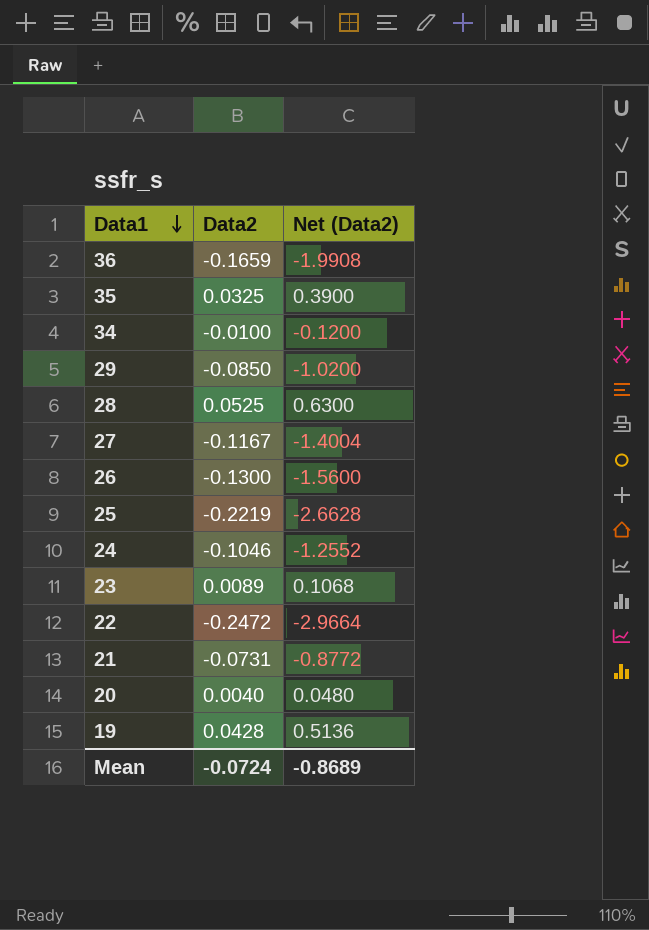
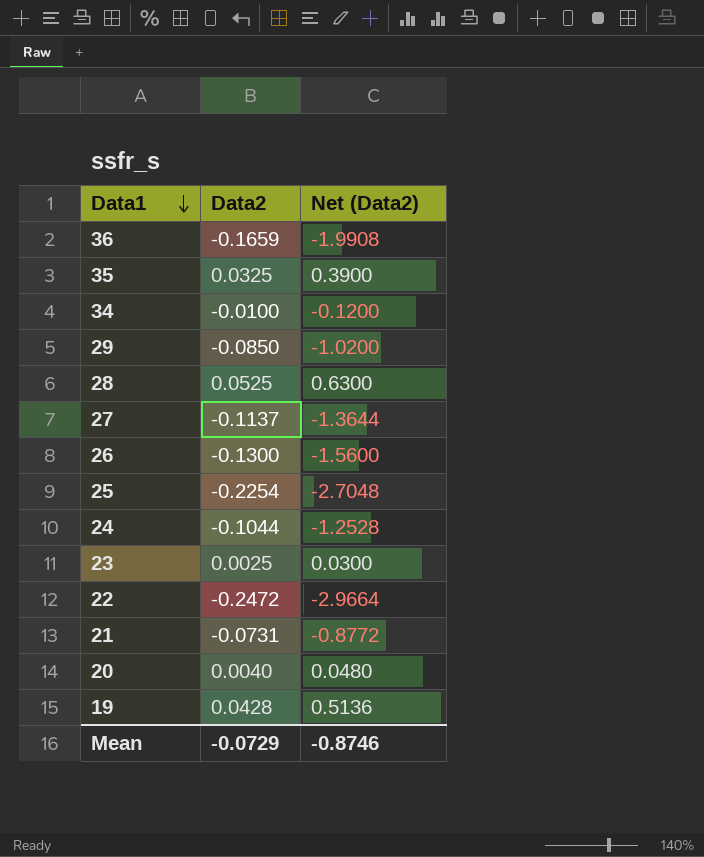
27 | Data2: -0.1167 -> -0.1137
27 | Net (Data2): -1.4004 -> -1.3644
25 | Data2: -0.2219 -> -0.2254
25 | Net (Data2): -2.6628 -> -2.7048
24 | Data2: -0.1046 -> -0.1044
24 | Net (Data2): -1.2552 -> -1.2528
23 | Data2: 0.0089 -> 0.0025
23 | Net (Data2): 0.1068 -> 0.0300
Mean | Data2: -0.0724 -> -0.0729
Mean | Net (Data2): -0.8689 -> -0.8746

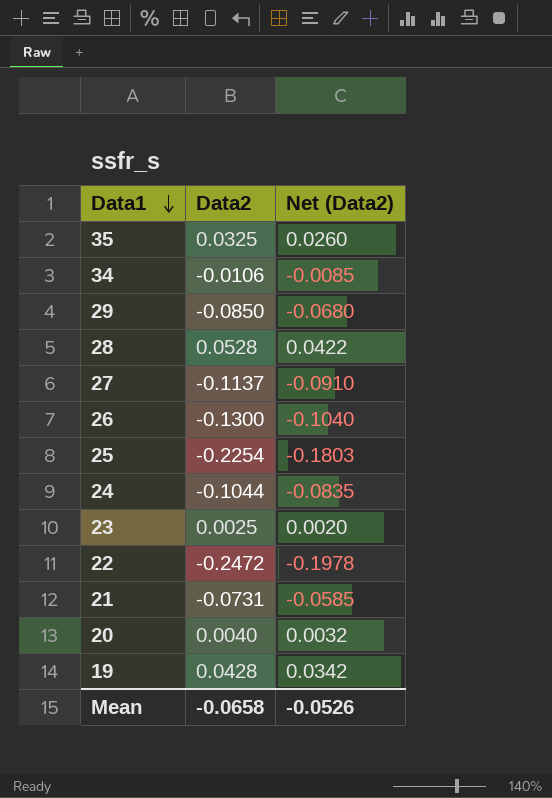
column Net (Data2) | formula: [Data2] * 12 -> [Data2] * 0.8
row 36: -0.1659 | -1.9908 -> none
34 | Data2: -0.0100 -> -0.0106
28 | Data2: 0.0525 -> 0.0528
Mean | Data2: -0.0729 -> -0.0658
Mean | Net (Data2): -0.8746 -> -0.0526

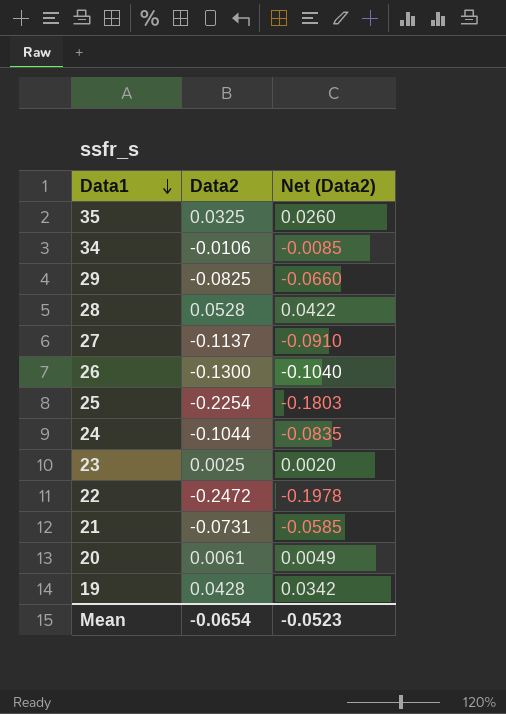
29 | Data2: -0.0850 -> -0.0825
29 | Net (Data2): -0.0680 -> -0.0660
20 | Data2: 0.0040 -> 0.0061
20 | Net (Data2): 0.0032 -> 0.0049
Mean | Data2: -0.0658 -> -0.0654
Mean | Net (Data2): -0.0526 -> -0.0523

